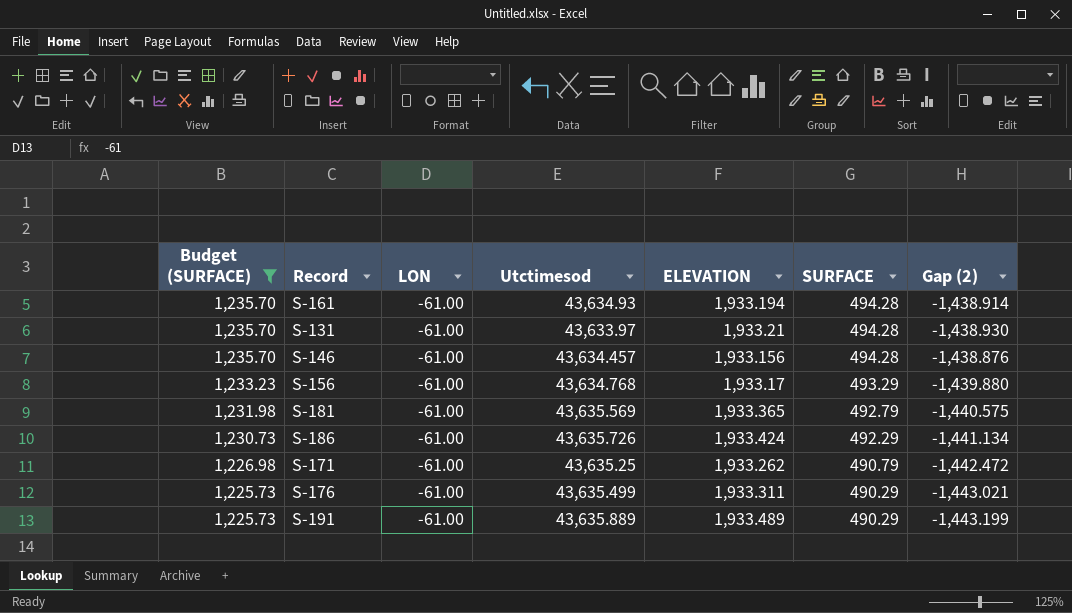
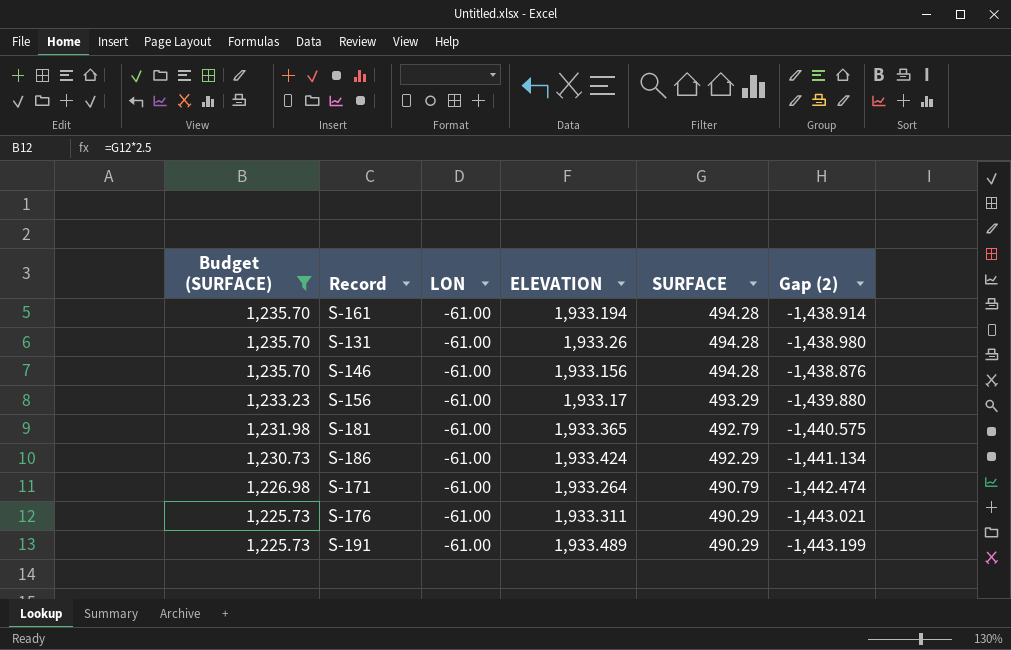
column Utctimesod | position: 4 -> none
S-131 | ELEVATION: 1,933.21 -> 1,933.26
S-131 | Gap (2): -1,438.930 -> -1,438.980
S-171 | ELEVATION: 1,933.262 -> 1,933.264
S-171 | Gap (2): -1,442.472 -> -1,442.474

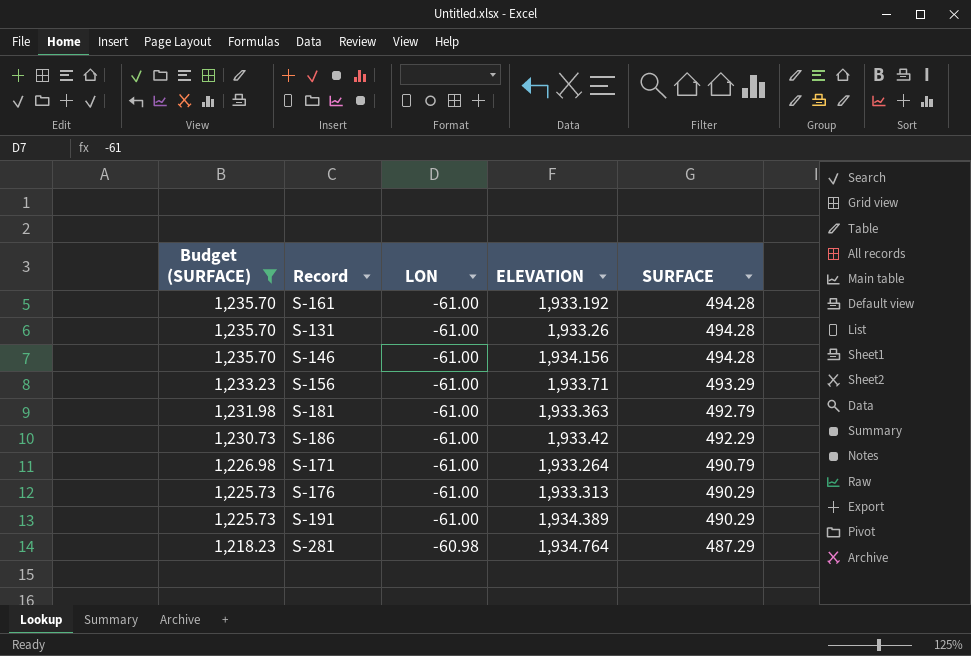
column Gap (2) | formula: [SURFACE] - [ELEVATION] -> none
S-161 | ELEVATION: 1,933.194 -> 1,933.192
S-146 | ELEVATION: 1,933.156 -> 1,934.156
S-156 | ELEVATION: 1,933.17 -> 1,933.71
S-181 | ELEVATION: 1,933.365 -> 1,933.363
S-186 | ELEVATION: 1,933.424 -> 1,933.42
S-176 | ELEVATION: 1,933.311 -> 1,933.313
S-191 | ELEVATION: 1,933.489 -> 1,934.389
row S-281: none -> 1,218.23 | -60.98 | 1,934.764 | 487.29

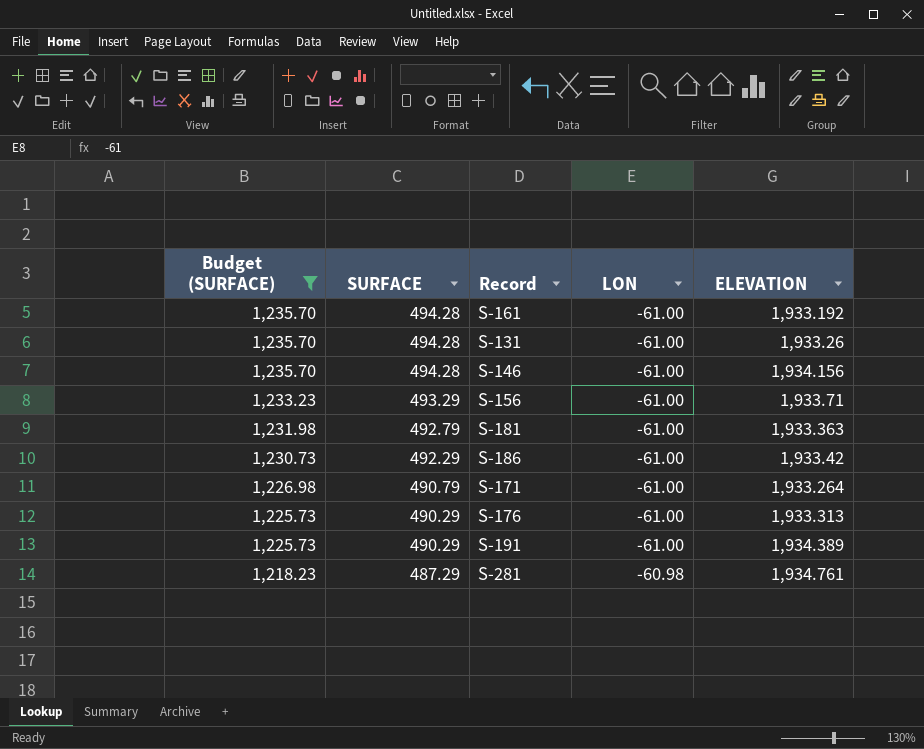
column SURFACE | position: 5 -> 2
S-281 | ELEVATION: 1,934.764 -> 1,934.761

